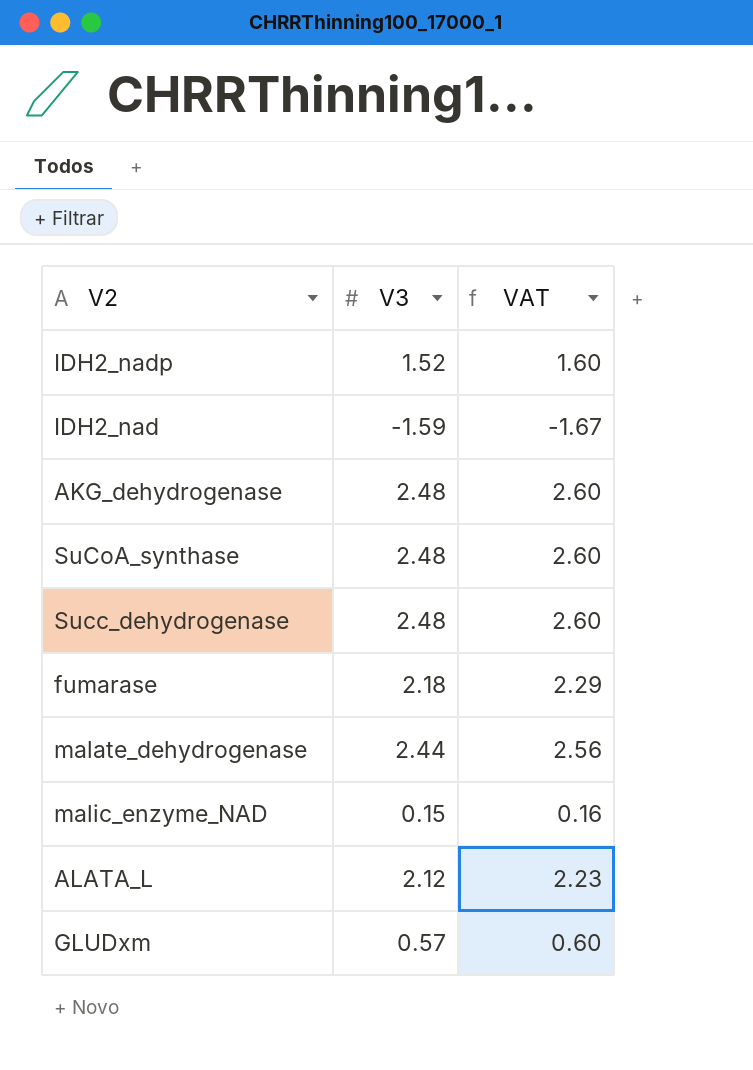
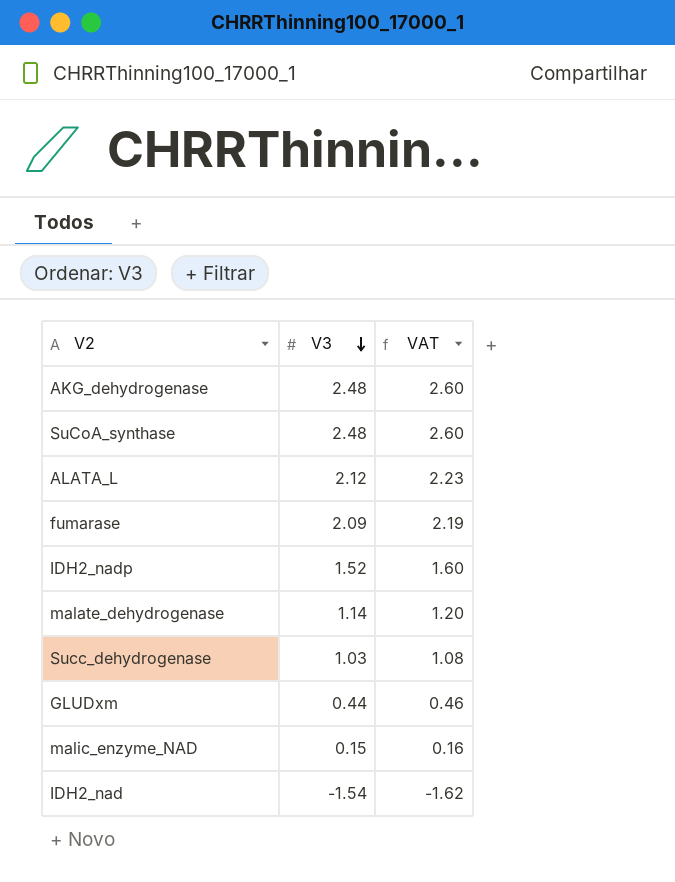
row order: none -> V3 descending
fumarase | V3: 2.18 -> 2.09
fumarase | VAT: 2.29 -> 2.19
malate_dehydrogenase | V3: 2.44 -> 1.14
malate_dehydrogenase | VAT: 2.56 -> 1.20
Succ_dehydrogenase | V3: 2.48 -> 1.03
Succ_dehydrogenase | VAT: 2.60 -> 1.08
GLUDxm | V3: 0.57 -> 0.44
GLUDxm | VAT: 0.60 -> 0.46
IDH2_nad | V3: -1.59 -> -1.54
IDH2_nad | VAT: -1.67 -> -1.62

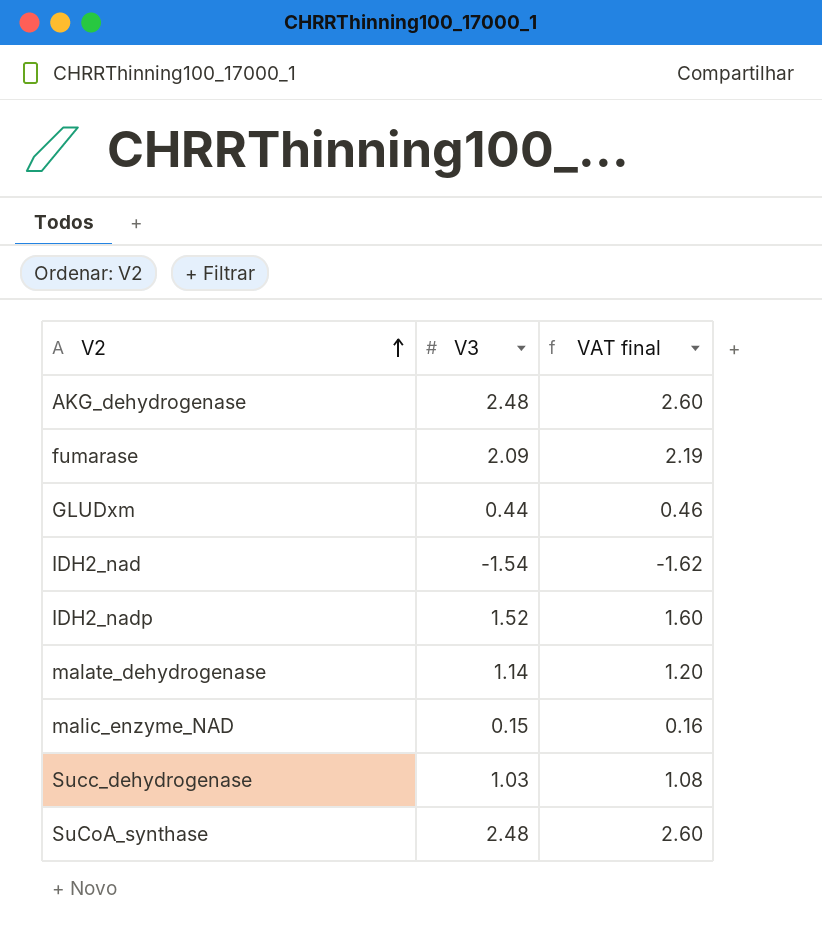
row order: V3 descending -> V2 ascending
column name: VAT -> VAT final
row ALATA_L: 2.12 | 2.23 -> none

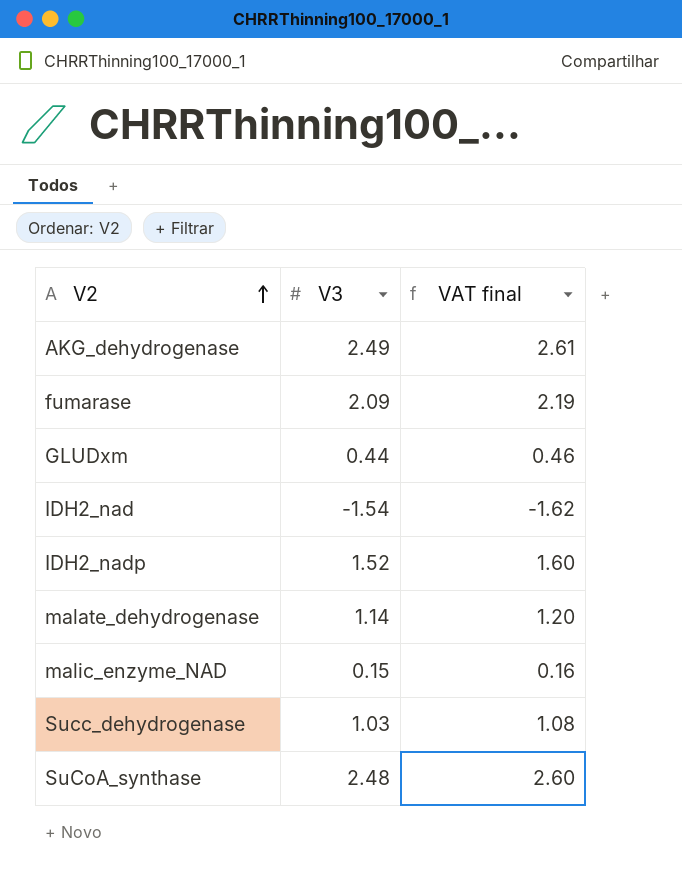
AKG_dehydrogenase | V3: 2.48 -> 2.49
AKG_dehydrogenase | VAT final: 2.60 -> 2.61

